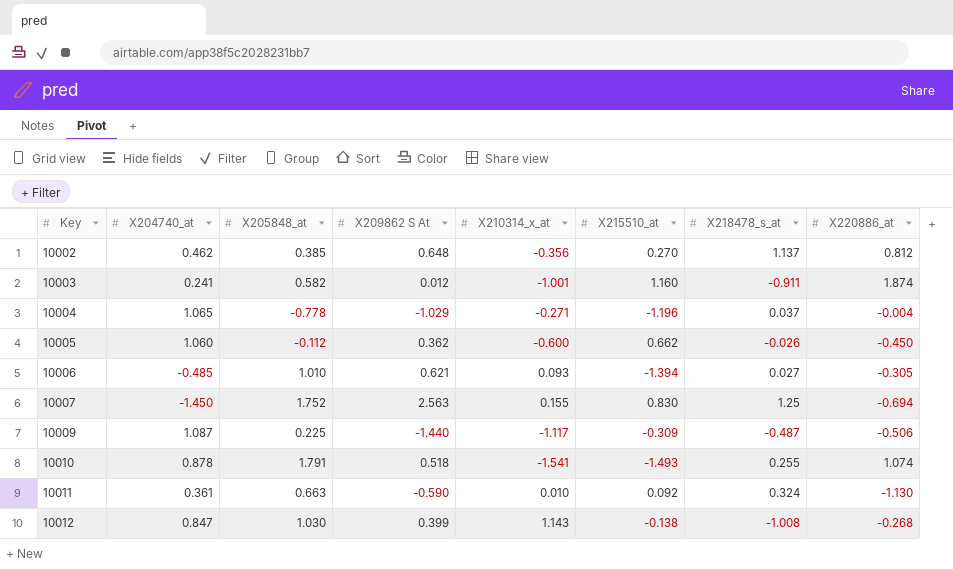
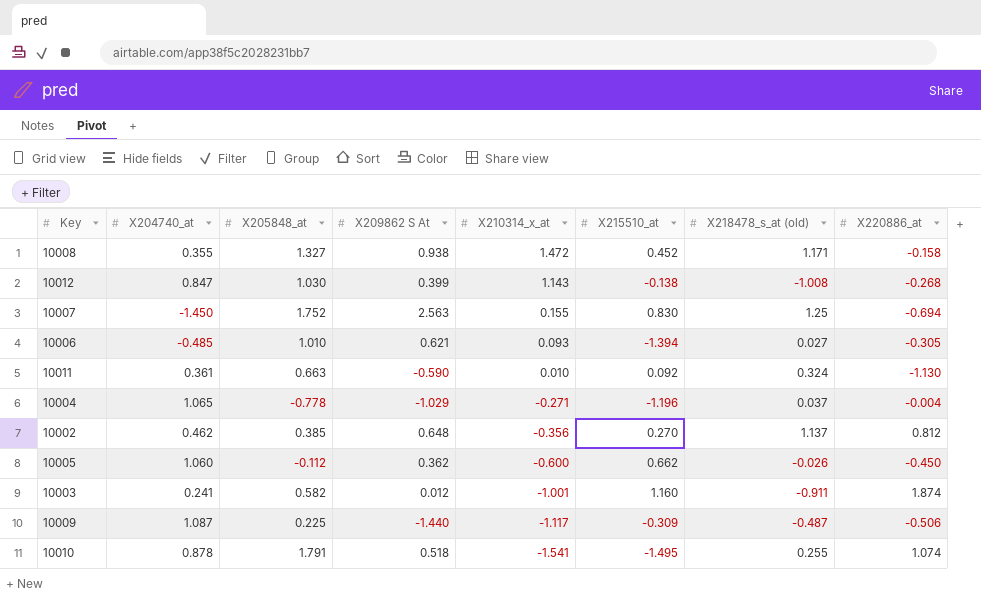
row order: Key ascending -> X210314_x_at descending
column name: X218478_s_at -> X218478_s_at (old)
row 10008: none -> 0.355 | 1.327 | 0.938 | 1.472 | 0.452 | 1.171 | -0.158
10010 | X215510_at: -1.493 -> -1.495

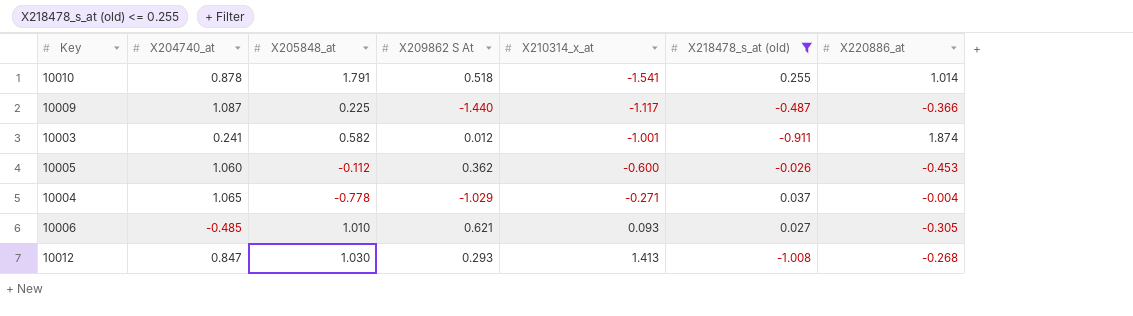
filter: none -> X218478_s_at (old) <= 0.255
row order: X210314_x_at descending -> X210314_x_at ascending
column X215510_at | position: 6 -> none
10010 | X220886_at: 1.074 -> 1.014
10009 | X220886_at: -0.506 -> -0.366
10005 | X220886_at: -0.450 -> -0.453
10012 | X209862 S At: 0.399 -> 0.293
10012 | X210314_x_at: 1.143 -> 1.413

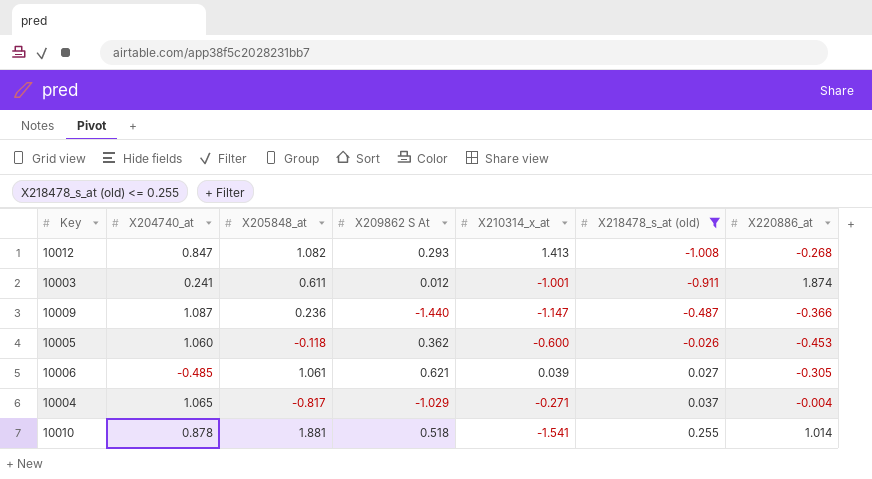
row order: X210314_x_at ascending -> X218478_s_at (old) ascending
10012 | X205848_at: 1.030 -> 1.082
10003 | X205848_at: 0.582 -> 0.611
10009 | X205848_at: 0.225 -> 0.236
10009 | X210314_x_at: -1.117 -> -1.147
10005 | X205848_at: -0.112 -> -0.118
10006 | X205848_at: 1.010 -> 1.061
10006 | X210314_x_at: 0.093 -> 0.039
10004 | X205848_at: -0.778 -> -0.817
10010 | X205848_at: 1.791 -> 1.881

